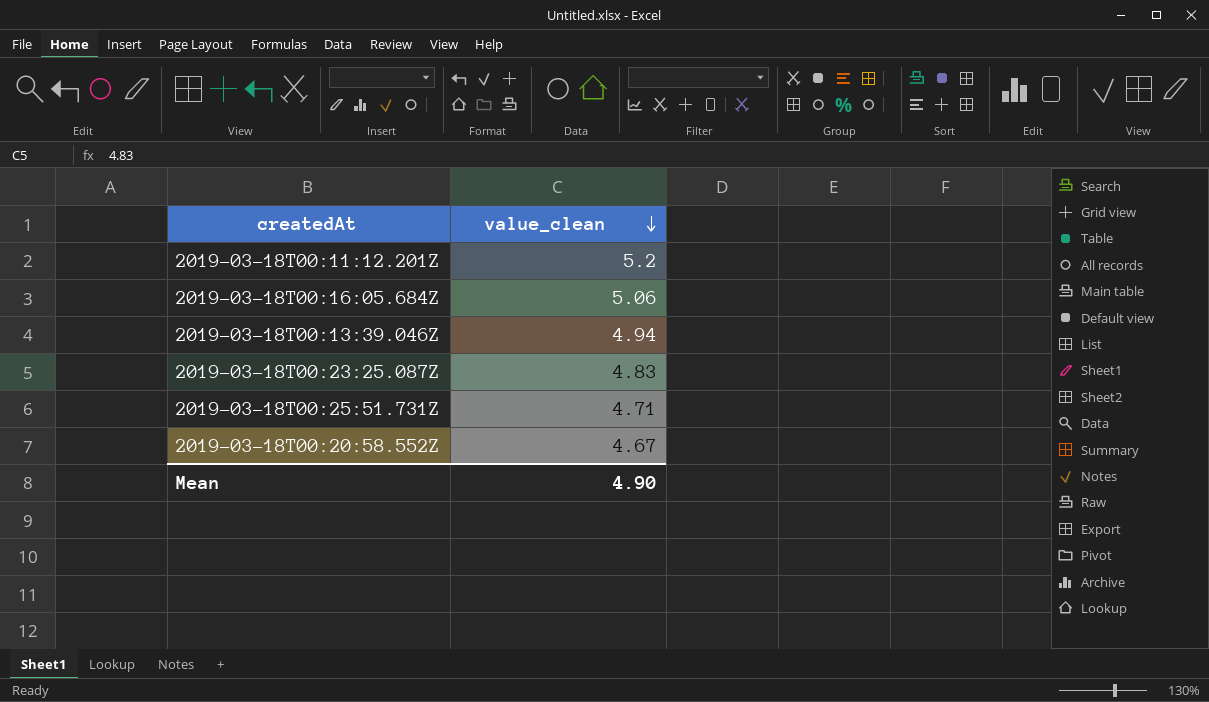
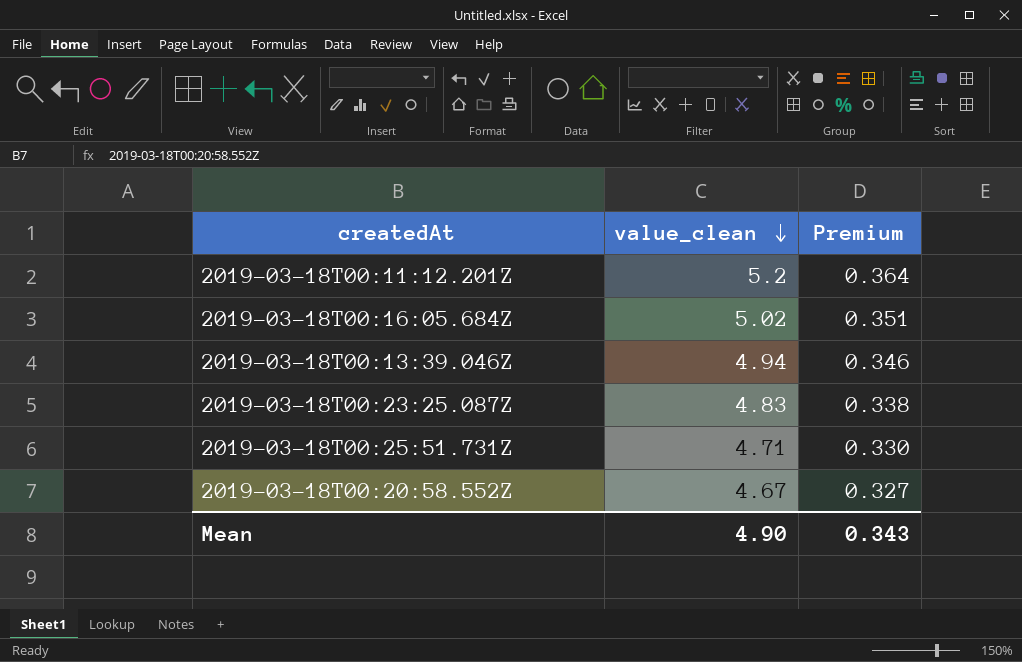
column Premium | formula: none -> [value_clean] * 0.07
2019-03-18T00:16:05.684Z | value_clean: 5.06 -> 5.02

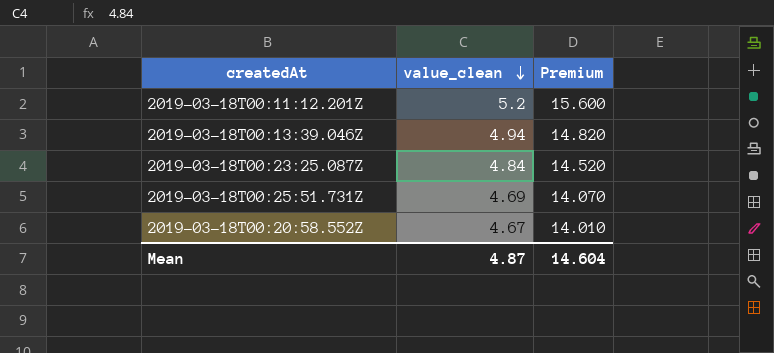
column Premium | formula: [value_clean] * 0.07 -> [value_clean] * 3
row 2019-03-18T00:16:05.684Z: 5.02 | 0.351 -> none
2019-03-18T00:23:25.087Z | value_clean: 4.83 -> 4.84
2019-03-18T00:25:51.731Z | value_clean: 4.71 -> 4.69
Mean | value_clean: 4.90 -> 4.87
Mean | Premium: 0.343 -> 14.604

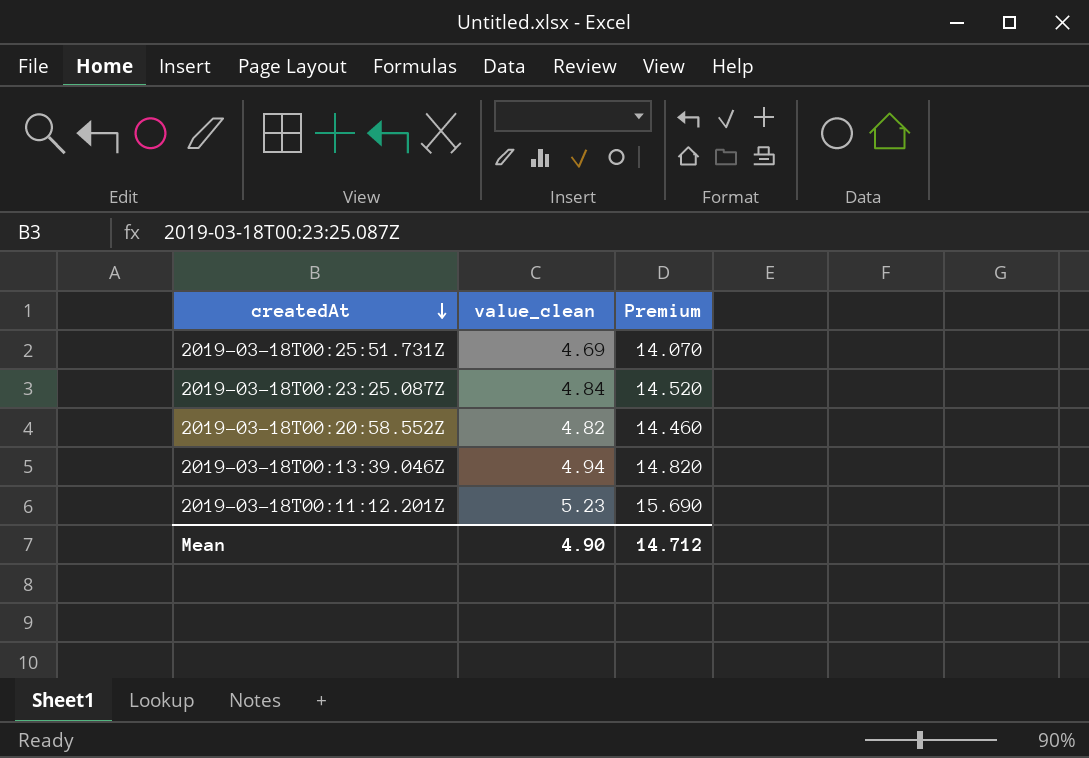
row order: value_clean descending -> createdAt descending
2019-03-18T00:20:58.552Z | value_clean: 4.67 -> 4.82
2019-03-18T00:20:58.552Z | Premium: 14.010 -> 14.460
2019-03-18T00:11:12.201Z | value_clean: 5.2 -> 5.23
2019-03-18T00:11:12.201Z | Premium: 15.600 -> 15.690
Mean | value_clean: 4.87 -> 4.90
Mean | Premium: 14.604 -> 14.712

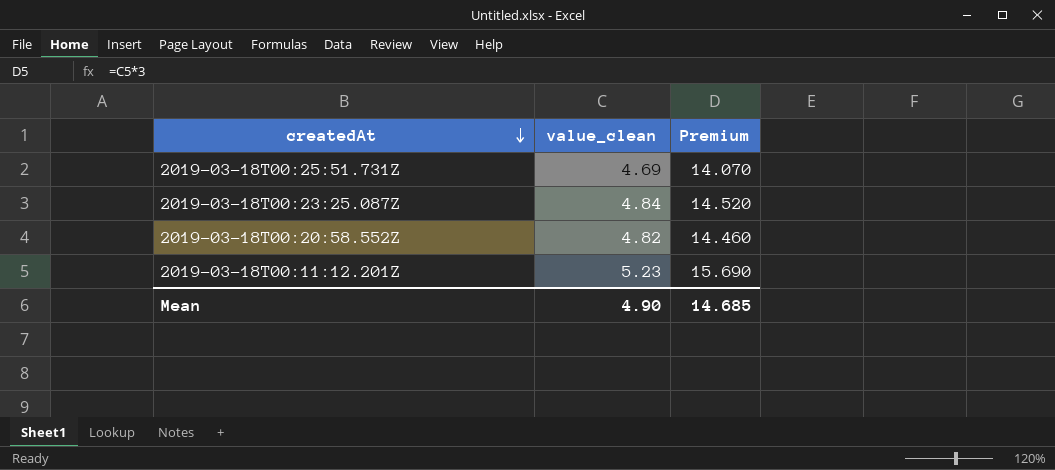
row 2019-03-18T00:13:39.046Z: 4.94 | 14.820 -> none
Mean | Premium: 14.712 -> 14.685

